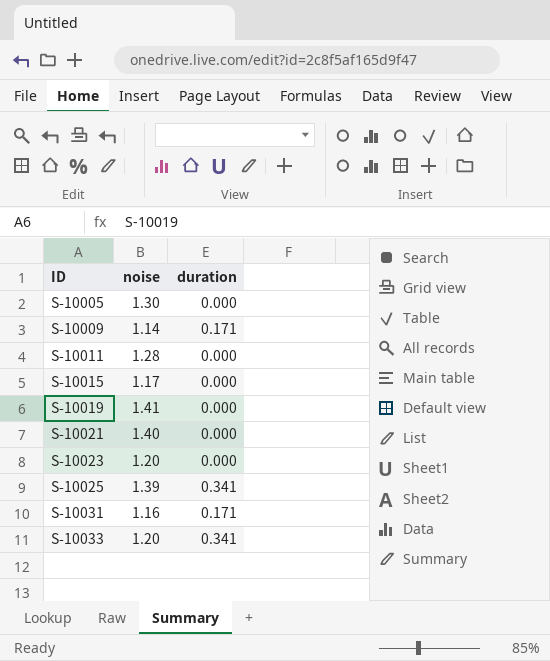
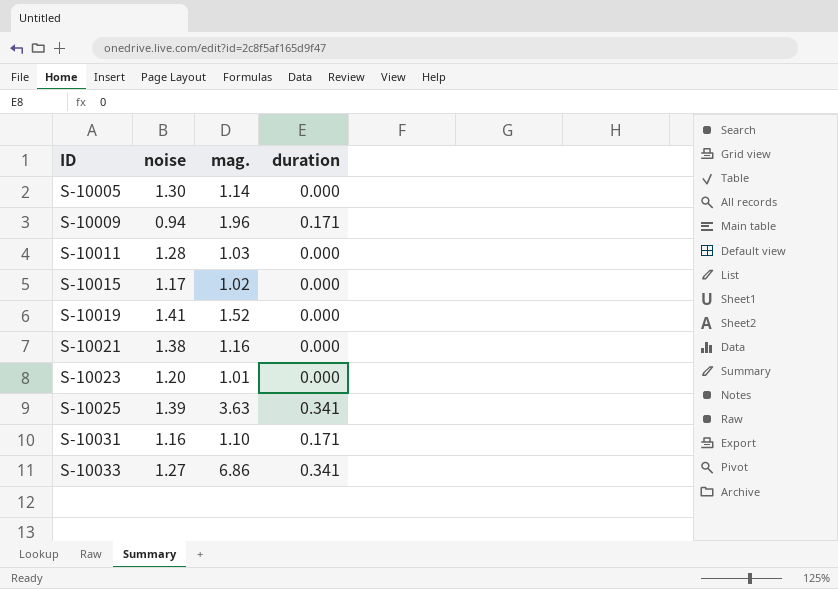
column mag. | position: none -> 3
S-10009 | noise: 1.14 -> 0.94
S-10021 | noise: 1.40 -> 1.38
S-10033 | noise: 1.20 -> 1.27

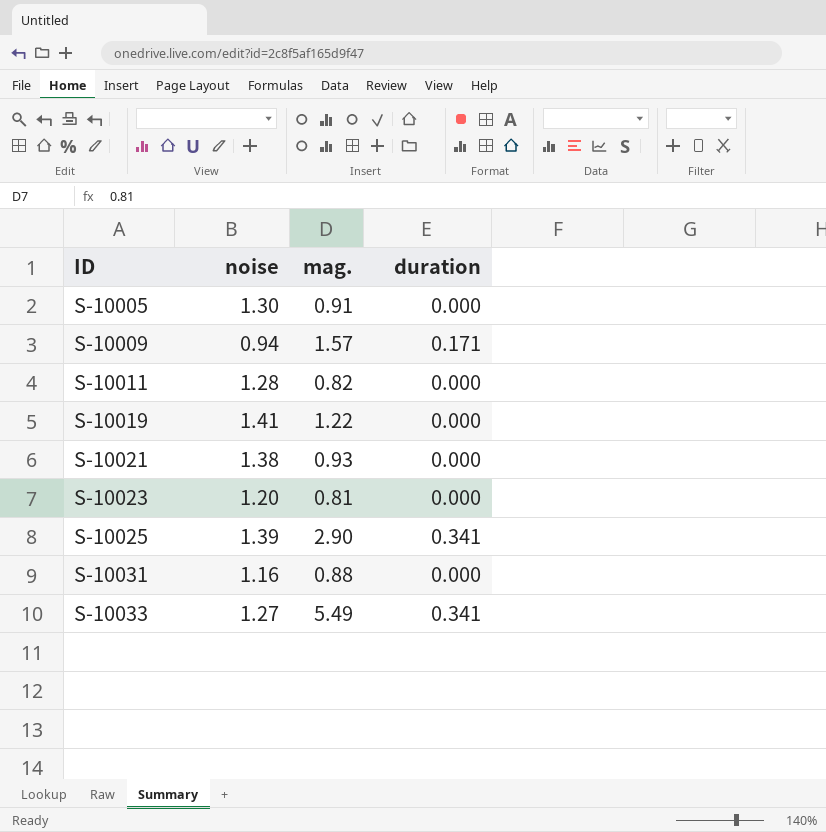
row S-10015: 1.17 | 1.02 | 0.000 -> none
S-10005 | mag.: 1.14 -> 0.91
S-10009 | mag.: 1.96 -> 1.57
S-10011 | mag.: 1.03 -> 0.82
S-10019 | mag.: 1.52 -> 1.22
S-10021 | mag.: 1.16 -> 0.93
S-10023 | mag.: 1.01 -> 0.81
S-10025 | mag.: 3.63 -> 2.90
S-10031 | mag.: 1.10 -> 0.88
S-10031 | duration: 0.171 -> 0.000
S-10033 | mag.: 6.86 -> 5.49

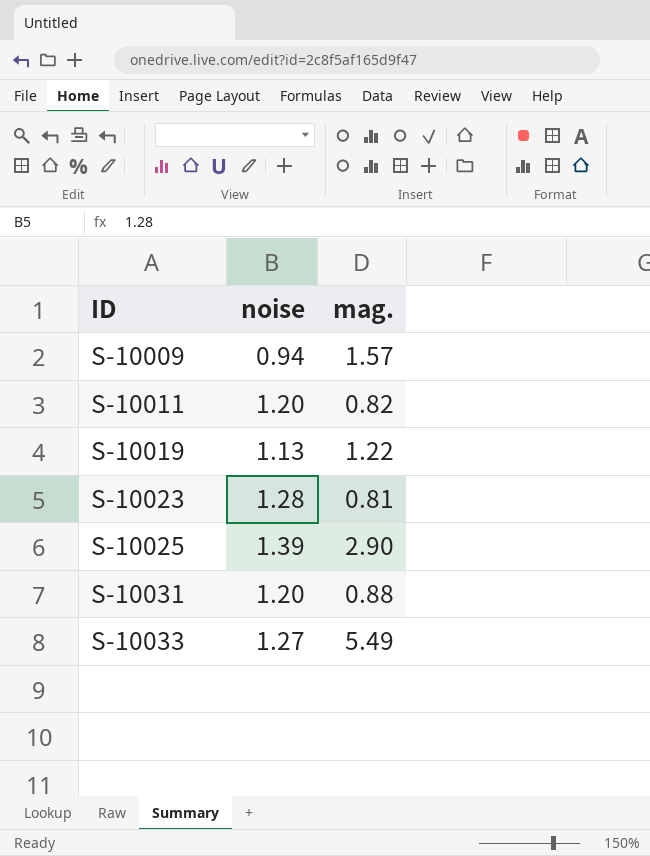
column duration | position: 4 -> none
row S-10005: 1.30 | 0.91 | 0.000 -> none
row S-10021: 1.38 | 0.93 | 0.000 -> none
S-10011 | noise: 1.28 -> 1.20
S-10019 | noise: 1.41 -> 1.13
S-10023 | noise: 1.20 -> 1.28
S-10031 | noise: 1.16 -> 1.20

